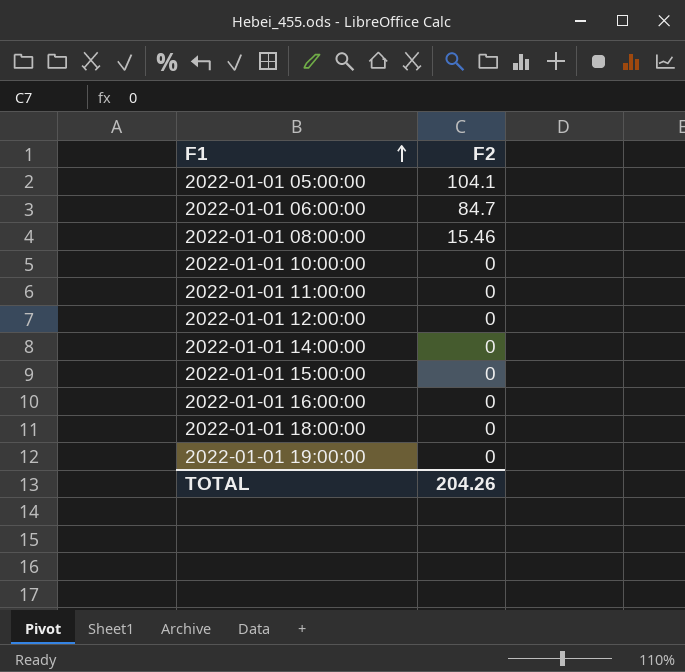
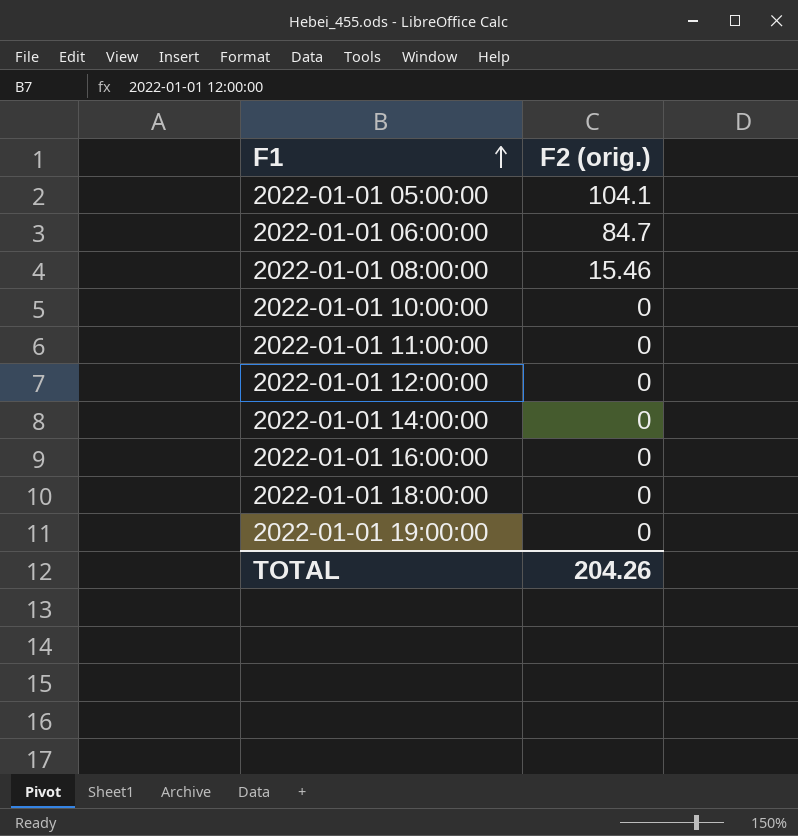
column name: F2 -> F2 (orig.)
row 2022-01-01 15:00:00: 0 -> none

